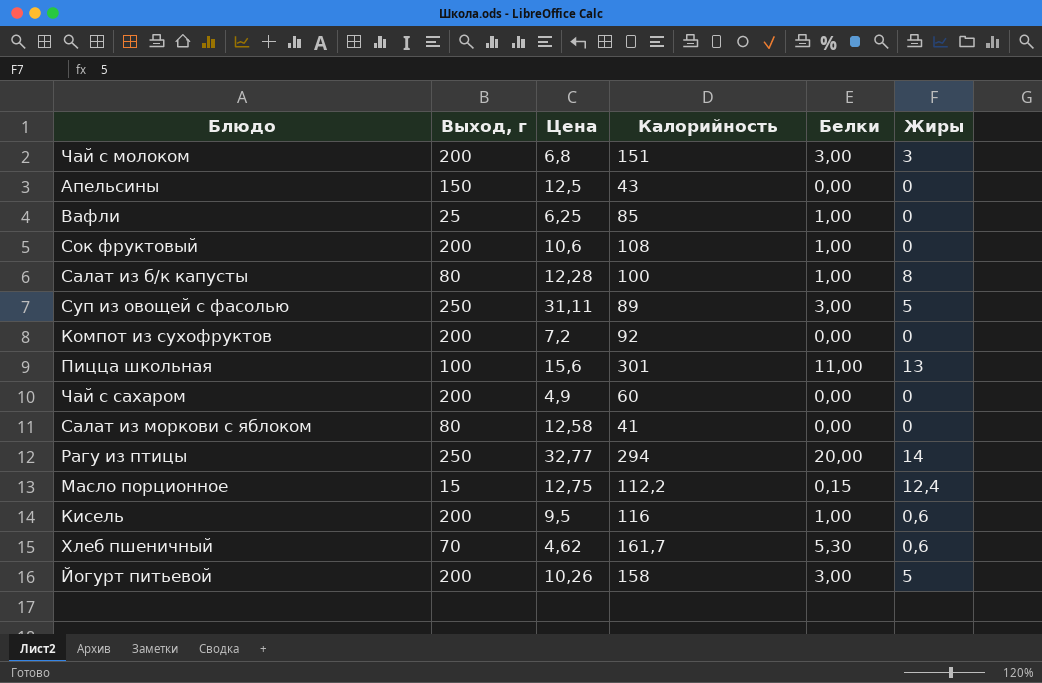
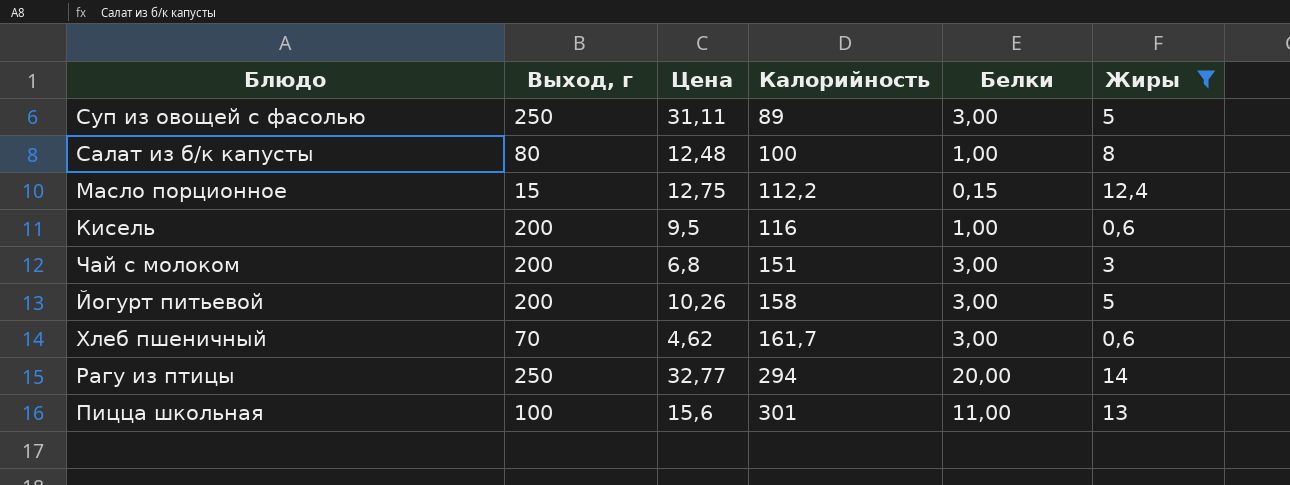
filter: none -> Жиры != 0
row order: none -> Калорийность ascending
Салат из б/к капусты | Цена: 12,28 -> 12,48
Хлеб пшеничный | Белки: 5,30 -> 3,00

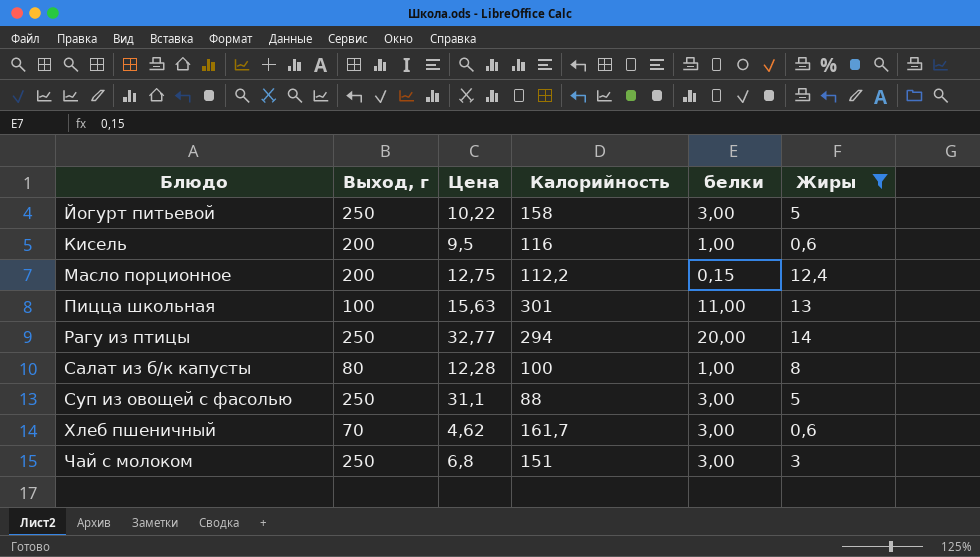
row order: Калорийность ascending -> Блюдо ascending
column name: Белки -> белки
Йогурт питьевой | Выход, г: 200 -> 250
Йогурт питьевой | Цена: 10,26 -> 10,22
Масло порционное | Выход, г: 15 -> 200
Пицца школьная | Цена: 15,6 -> 15,63
Салат из б/к капусты | Цена: 12,48 -> 12,28
Суп из овощей с фасолью | Цена: 31,11 -> 31,1
Суп из овощей с фасолью | Калорийность: 89 -> 88
Чай с молоком | Выход, г: 200 -> 250

